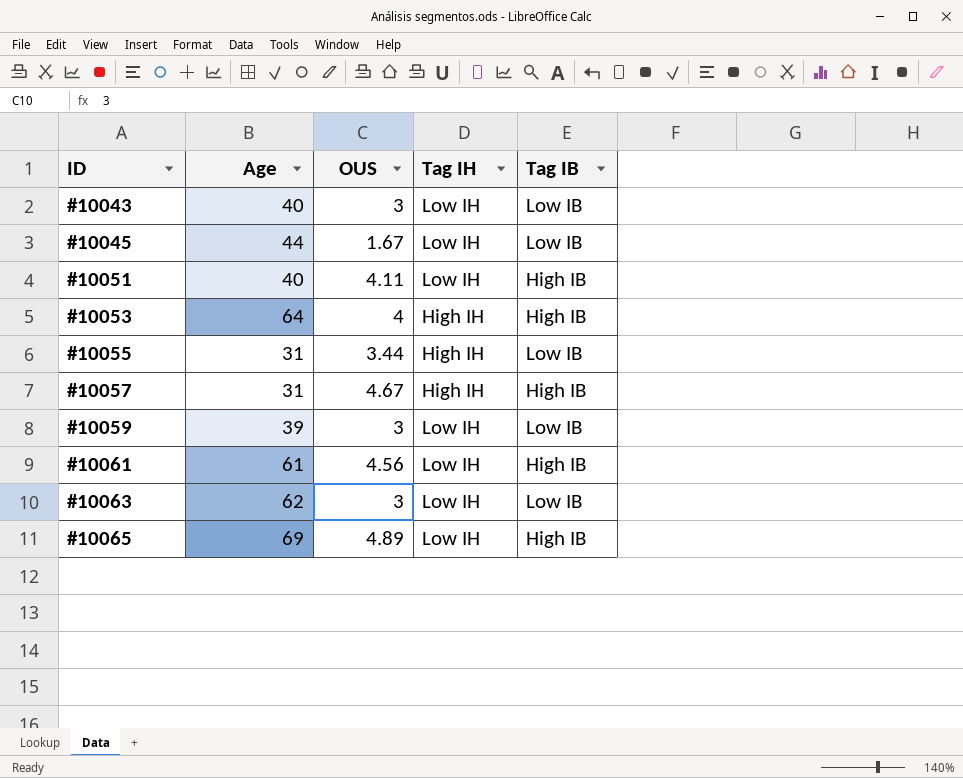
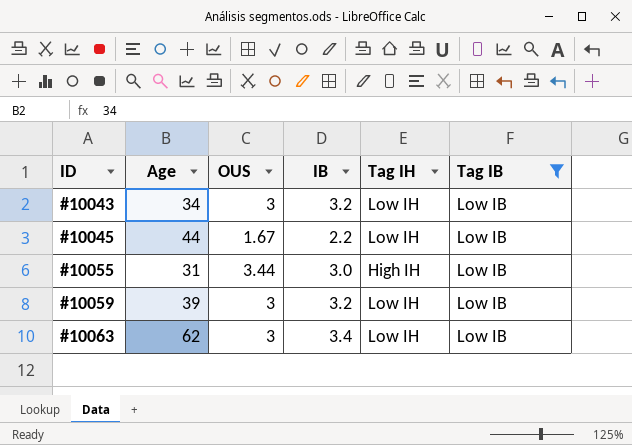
filter: none -> Tag IB = Low IB
column IB | position: none -> 4
#10043 | Age: 40 -> 34

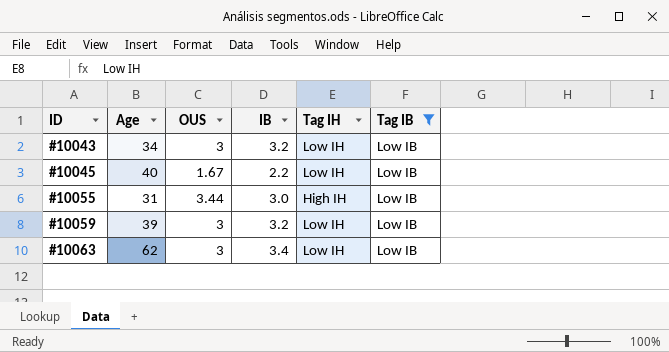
#10045 | Age: 44 -> 40

